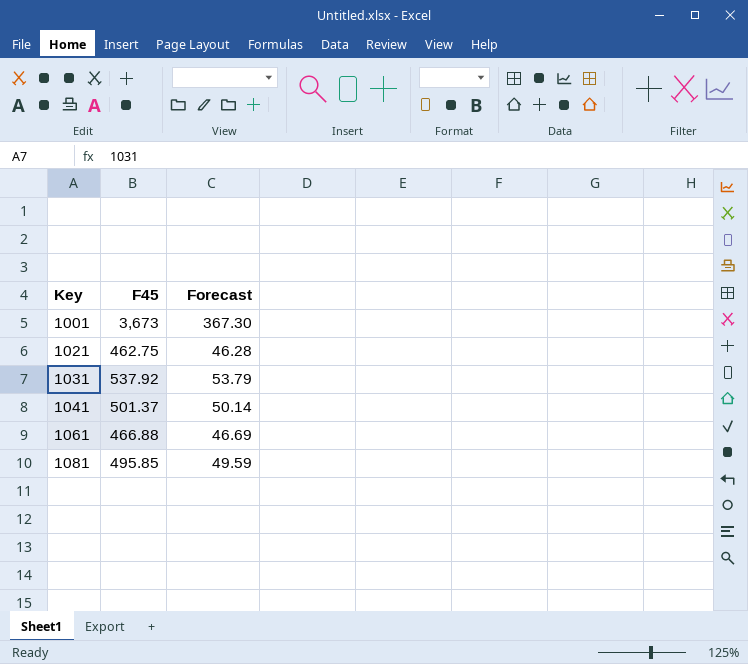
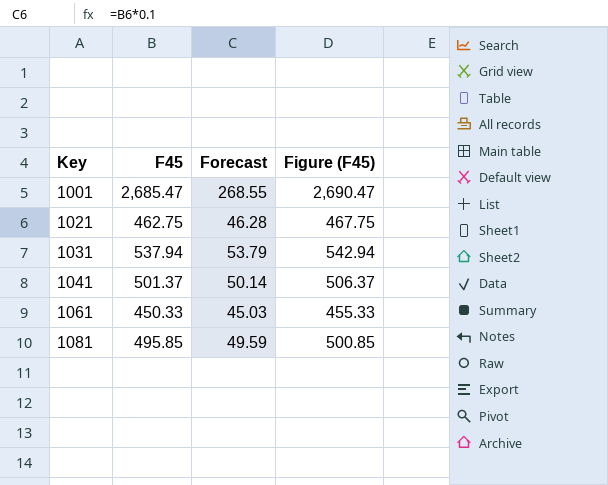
column Figure (F45) | formula: none -> [F45] + 5
1001 | F45: 3,673 -> 2,685.47
1001 | Forecast: 367.30 -> 268.55
1031 | F45: 537.92 -> 537.94
1061 | F45: 466.88 -> 450.33
1061 | Forecast: 46.69 -> 45.03

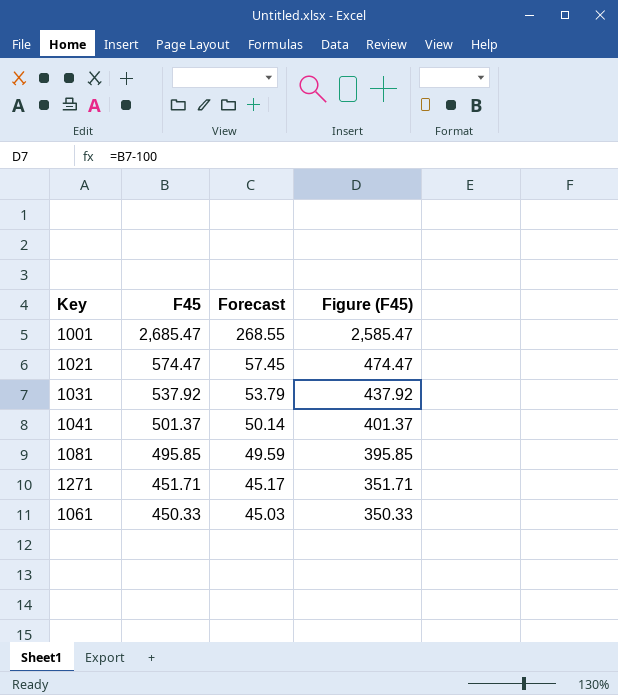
row order: Key ascending -> F45 descending
column Figure (F45) | formula: [F45] + 5 -> [F45] - 100
1021 | F45: 462.75 -> 574.47
1021 | Forecast: 46.28 -> 57.45
1031 | F45: 537.94 -> 537.92
row 1271: none -> 451.71 | 45.17 | 351.71

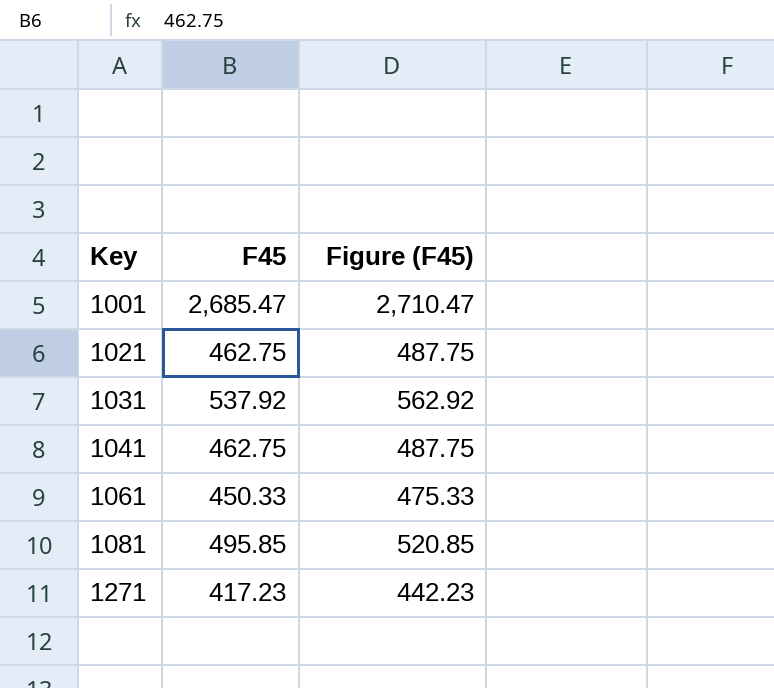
row order: F45 descending -> Key ascending
column Forecast | formula: [F45] * 0.1 -> none
column Figure (F45) | formula: [F45] - 100 -> [F45] + 25
1021 | F45: 574.47 -> 462.75
1041 | F45: 501.37 -> 462.75
1271 | F45: 451.71 -> 417.23

